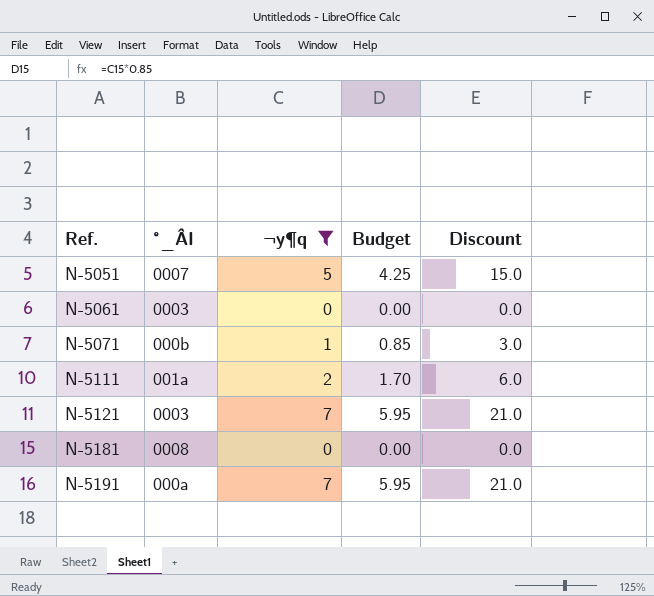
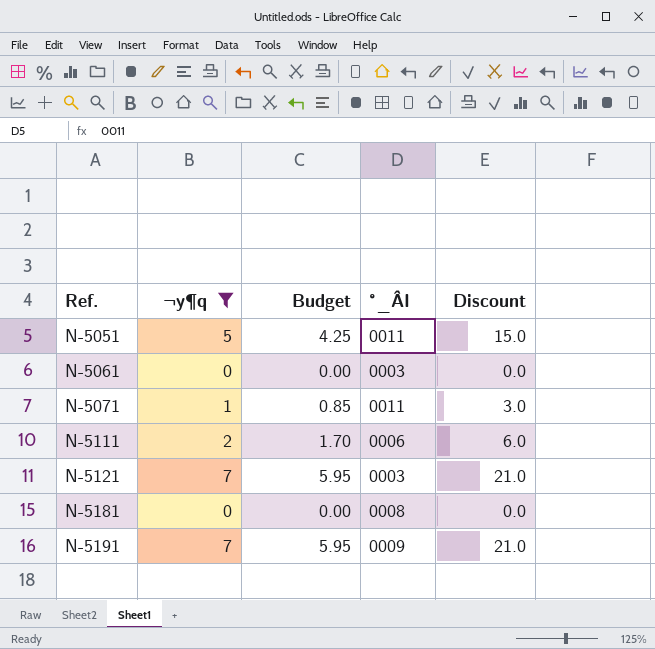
column °_ÂI | position: 2 -> 4
N-5051 | °_ÂI: 0007 -> 0011
N-5071 | °_ÂI: 000b -> 0011
N-5111 | °_ÂI: 001a -> 0006
N-5191 | °_ÂI: 000a -> 0009

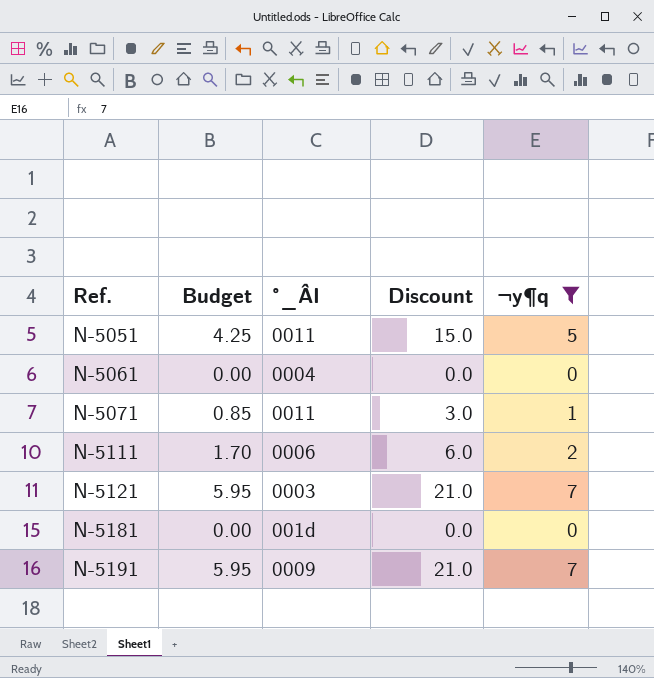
column ¬y¶q | position: 2 -> 5
N-5061 | °_ÂI: 0003 -> 0004
N-5181 | °_ÂI: 0008 -> 001d

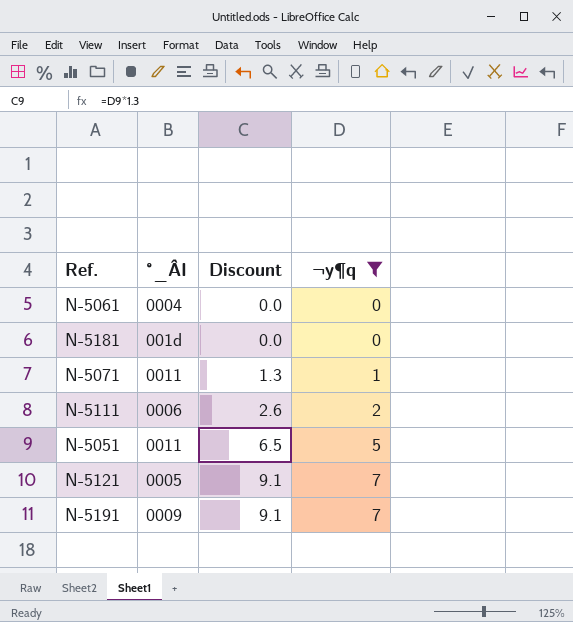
row order: Ref. ascending -> Discount ascending
column Budget | formula: [¬y¶q] * 0.85 -> none
column Discount | formula: [¬y¶q] * 3 -> [¬y¶q] * 1.3
N-5121 | °_ÂI: 0003 -> 0005

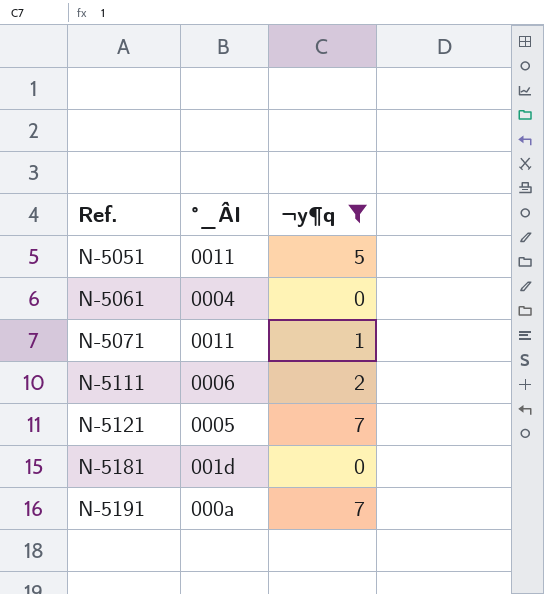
row order: Discount ascending -> Ref. ascending
column Discount | formula: [¬y¶q] * 1.3 -> none
N-5191 | °_ÂI: 0009 -> 000a

